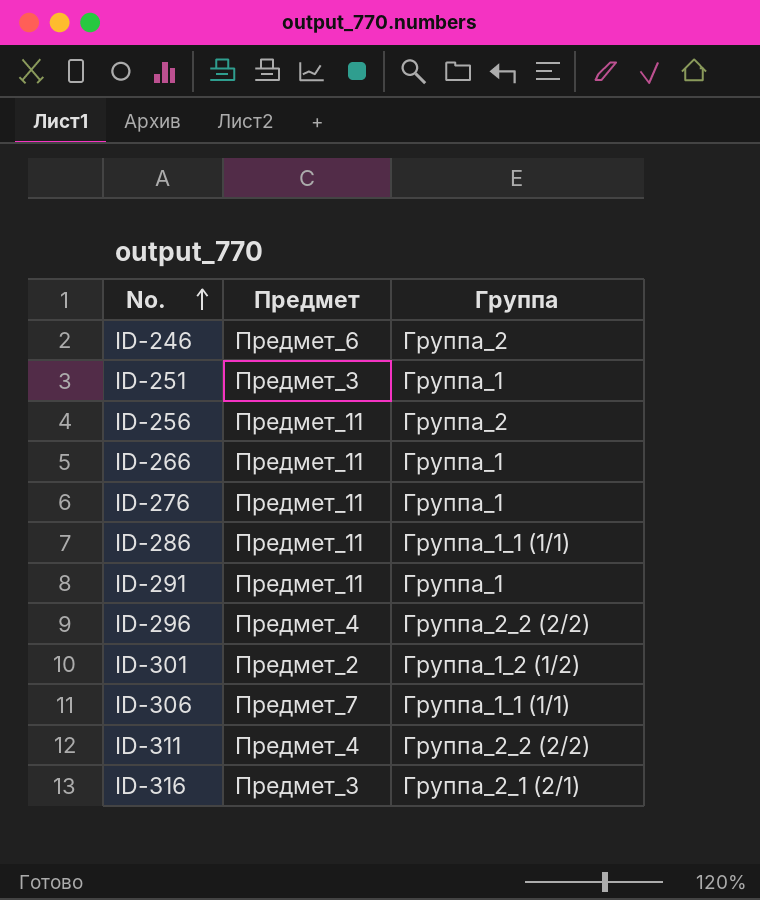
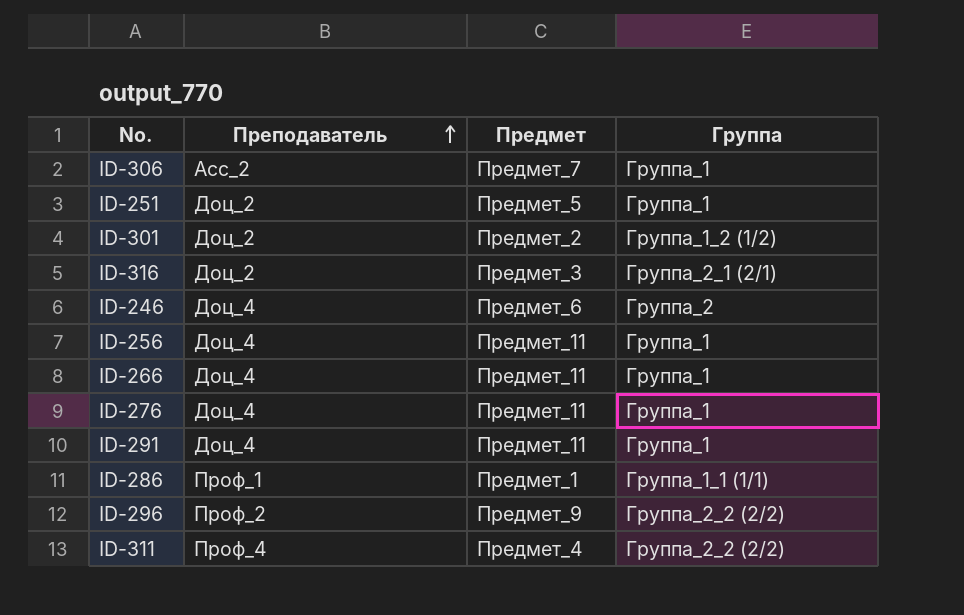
row order: No. ascending -> Преподаватель ascending
column Преподаватель | position: none -> 2
ID-306 | Группа: Группа_1_1 (1/1) -> Группа_1
ID-251 | Предмет: Предмет_3 -> Предмет_5
ID-256 | Группа: Группа_2 -> Группа_1
ID-286 | Предмет: Предмет_11 -> Предмет_1
ID-296 | Предмет: Предмет_4 -> Предмет_9

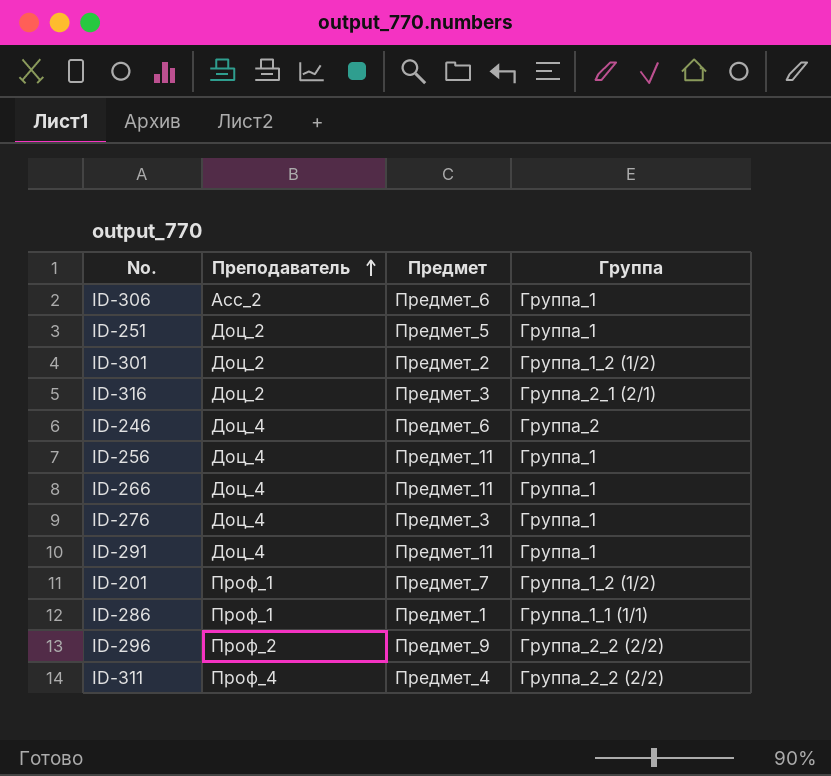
ID-306 | Предмет: Предмет_7 -> Предмет_6
ID-276 | Предмет: Предмет_11 -> Предмет_3
row ID-201: none -> Проф_1 | Предмет_7 | Группа_1_2 (1/2)

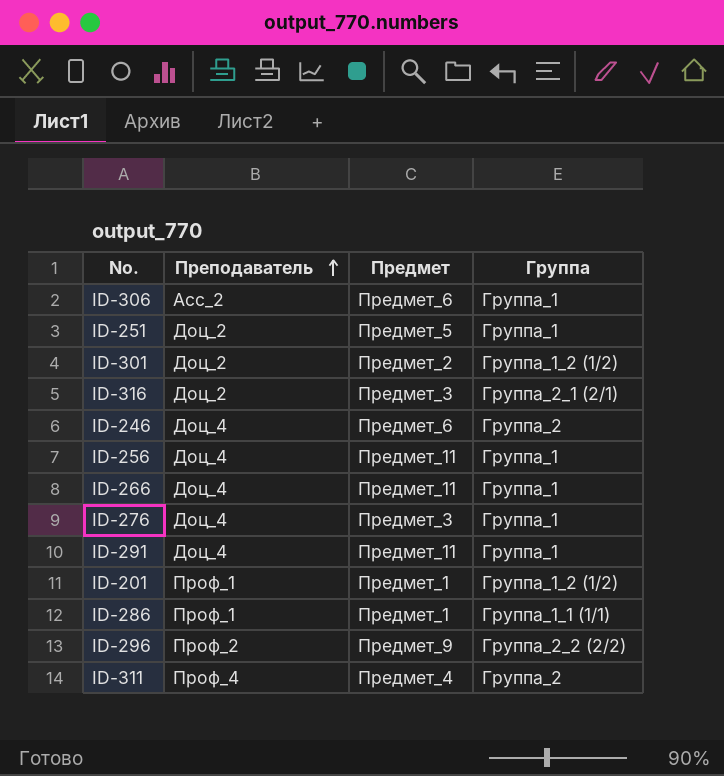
ID-201 | Предмет: Предмет_7 -> Предмет_1
ID-311 | Группа: Группа_2_2 (2/2) -> Группа_2

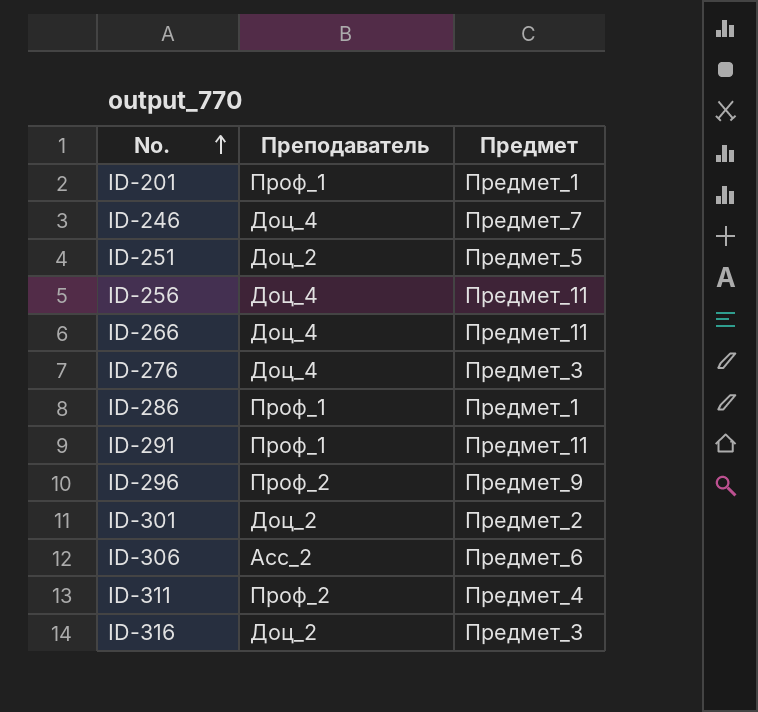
row order: Преподаватель ascending -> No. ascending
column Группа | position: 4 -> none
ID-246 | Предмет: Предмет_6 -> Предмет_7
ID-291 | Преподаватель: Доц_4 -> Проф_1
ID-311 | Преподаватель: Проф_4 -> Проф_2

